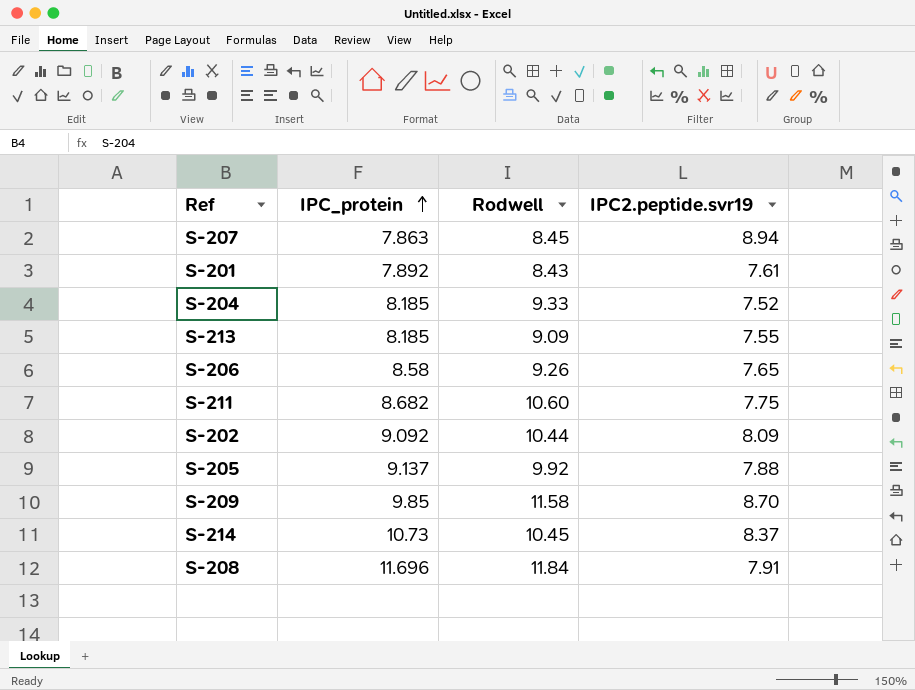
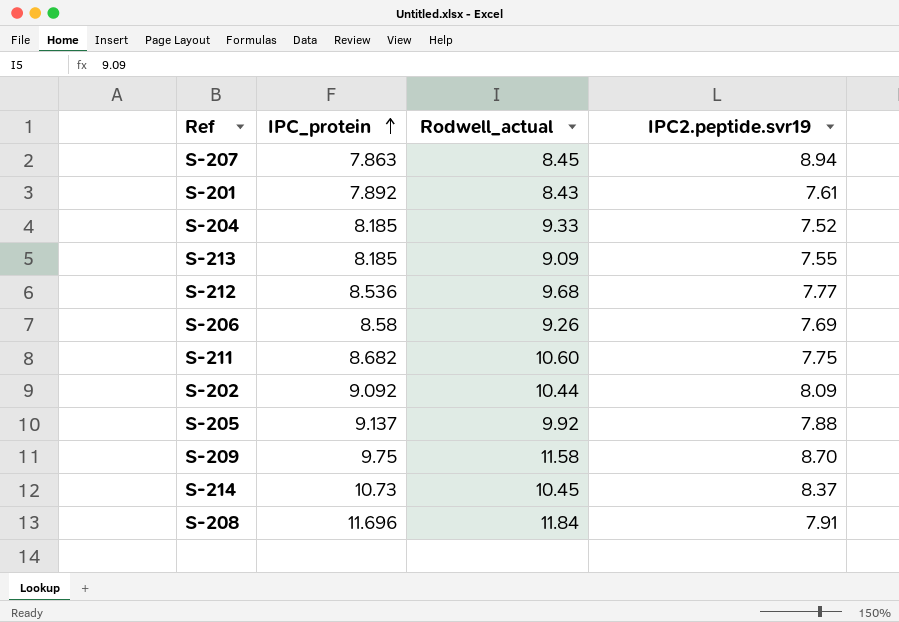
column name: Rodwell -> Rodwell_actual
row S-212: none -> 8.536 | 9.68 | 7.77
S-206 | IPC2.peptide.svr19: 7.65 -> 7.69
S-209 | IPC_protein: 9.85 -> 9.75

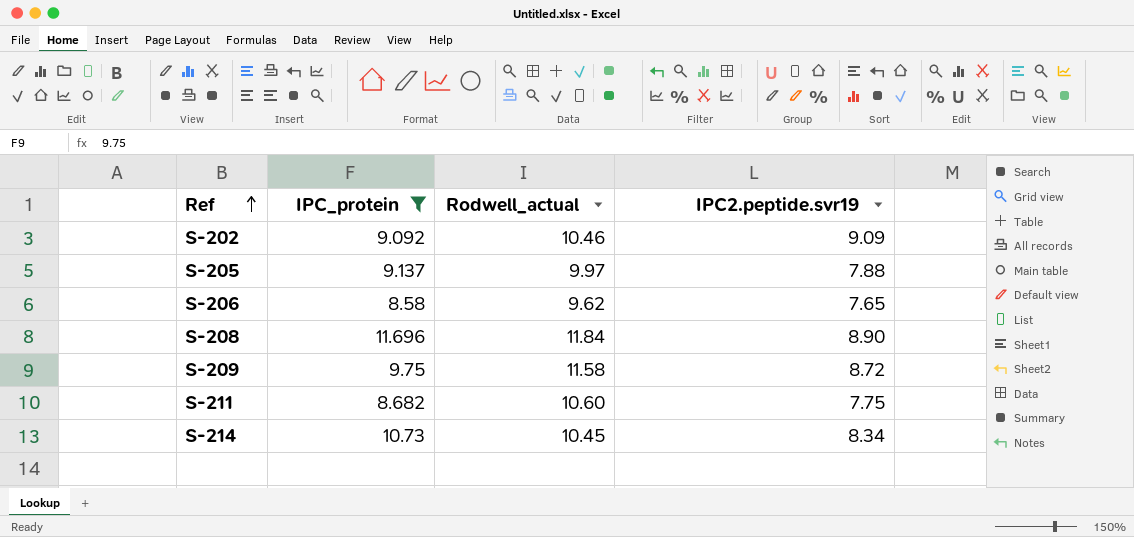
filter: none -> IPC_protein >= 8.58
row order: IPC_protein ascending -> Ref ascending
S-202 | Rodwell_actual: 10.44 -> 10.46
S-202 | IPC2.peptide.svr19: 8.09 -> 9.09
S-205 | Rodwell_actual: 9.92 -> 9.97
S-206 | Rodwell_actual: 9.26 -> 9.62
S-206 | IPC2.peptide.svr19: 7.69 -> 7.65
S-208 | IPC2.peptide.svr19: 7.91 -> 8.90
S-209 | IPC2.peptide.svr19: 8.70 -> 8.72
S-214 | IPC2.peptide.svr19: 8.37 -> 8.34

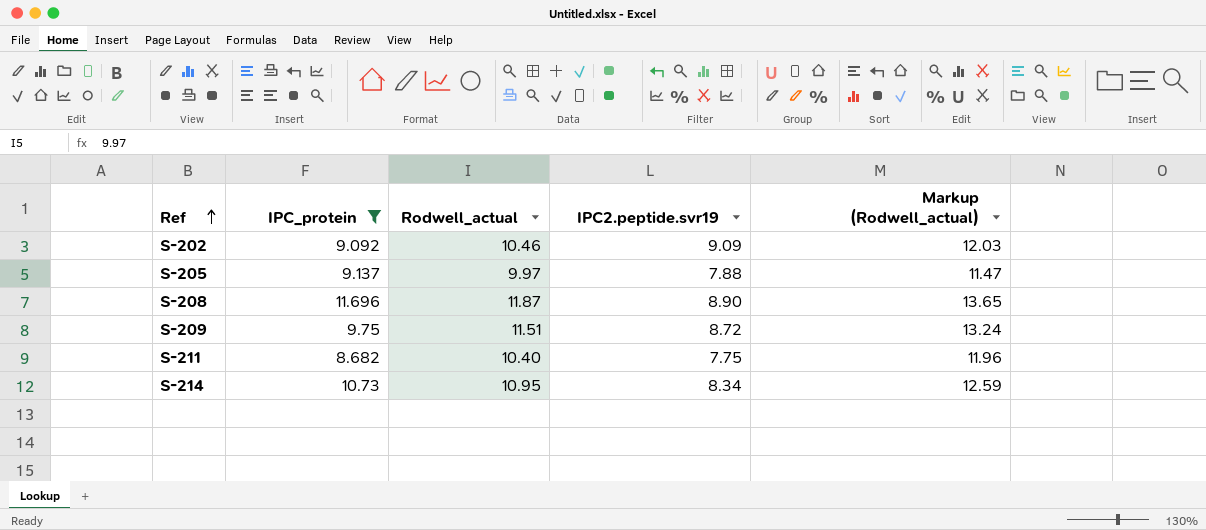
column Markup (Rodwell_actual) | formula: none -> [Rodwell_actual] * 1.15
row S-206: 8.58 | 9.62 | 7.65 -> none
S-208 | Rodwell_actual: 11.84 -> 11.87
S-209 | Rodwell_actual: 11.58 -> 11.51
S-211 | Rodwell_actual: 10.60 -> 10.40
S-214 | Rodwell_actual: 10.45 -> 10.95

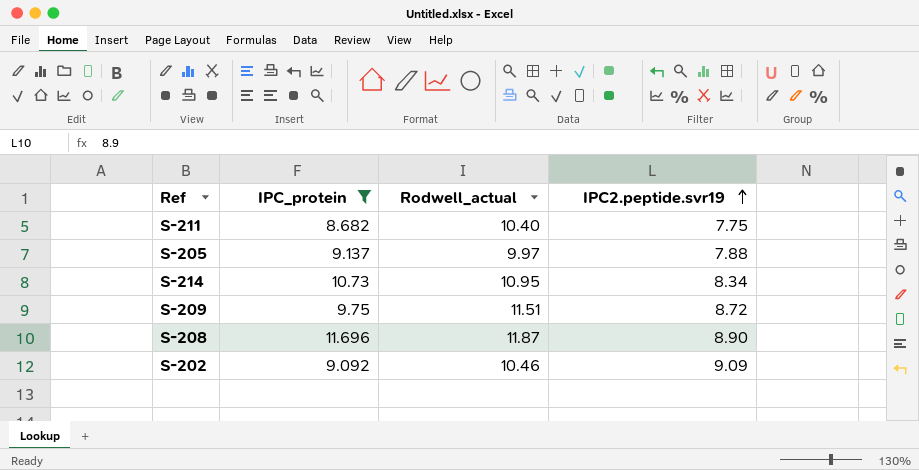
row order: Ref ascending -> IPC2.peptide.svr19 ascending
column Markup (Rodwell_actual) | formula: [Rodwell_actual] * 1.15 -> none

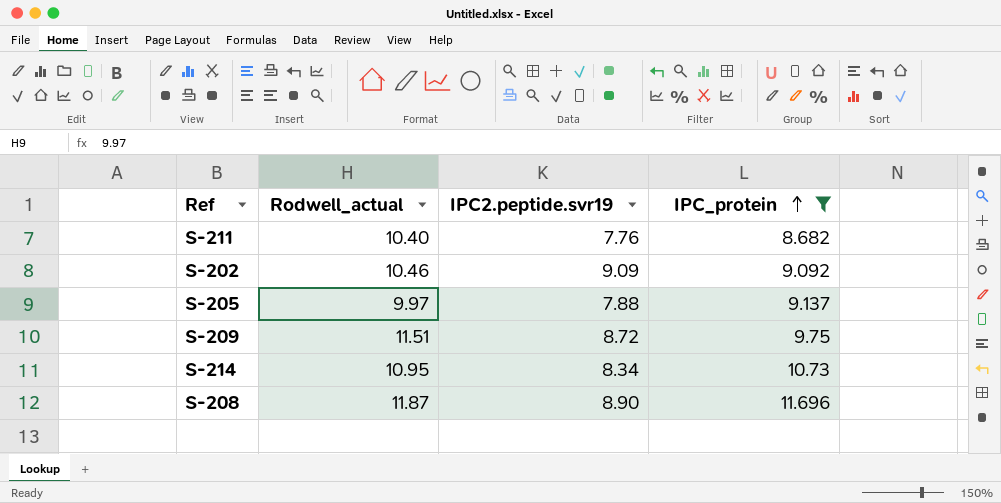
row order: IPC2.peptide.svr19 ascending -> IPC_protein ascending
column IPC_protein | position: 2 -> 4
S-211 | IPC2.peptide.svr19: 7.75 -> 7.76

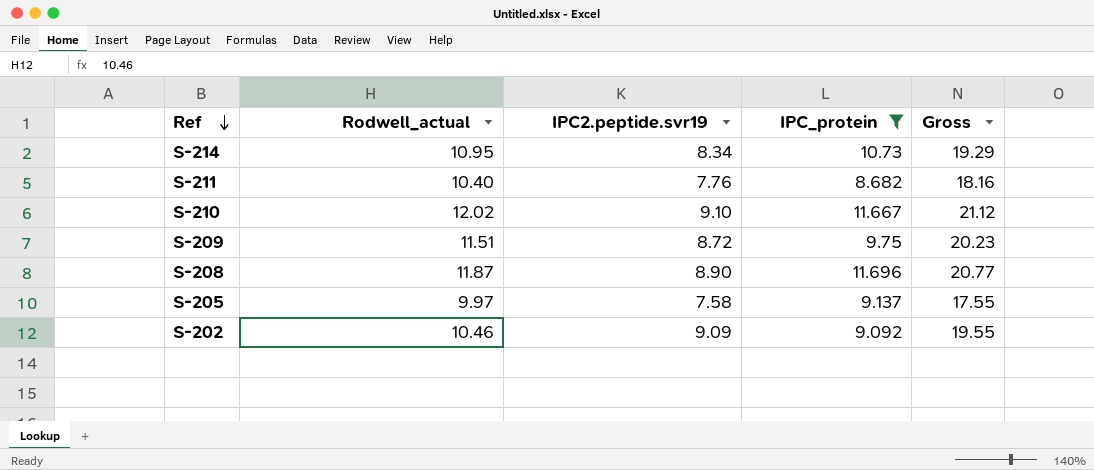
row order: IPC_protein ascending -> Ref descending
column Gross | formula: none -> [Rodwell_actual] + [IPC2.peptide.svr19]
row S-210: none -> 12.02 | 9.10 | 11.667 | 21.12
S-205 | IPC2.peptide.svr19: 7.88 -> 7.58

